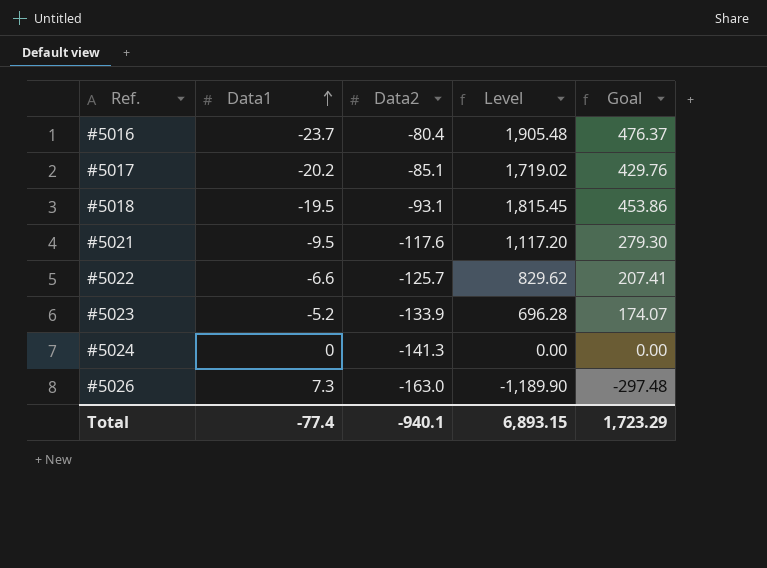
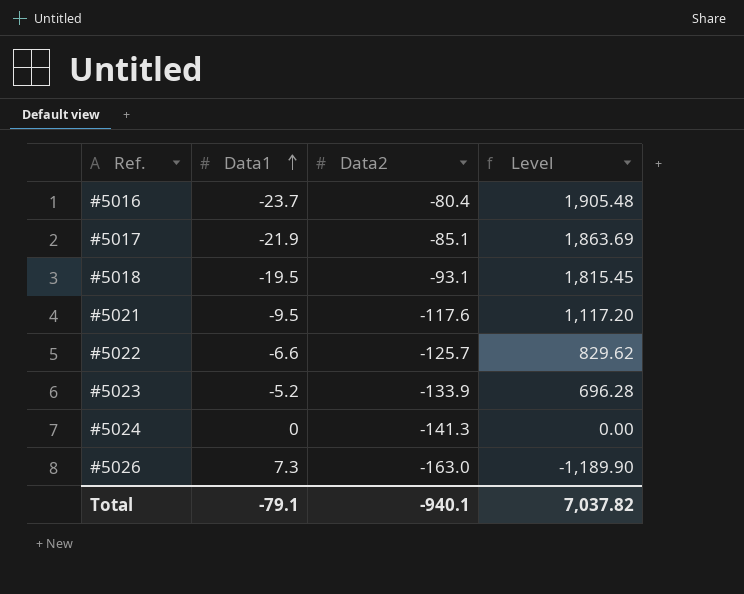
column Goal | formula: [Level] * 0.25 -> none
#5017 | Data1: -20.2 -> -21.9
#5017 | Level: 1,719.02 -> 1,863.69
Total | Data1: -77.4 -> -79.1
Total | Level: 6,893.15 -> 7,037.82

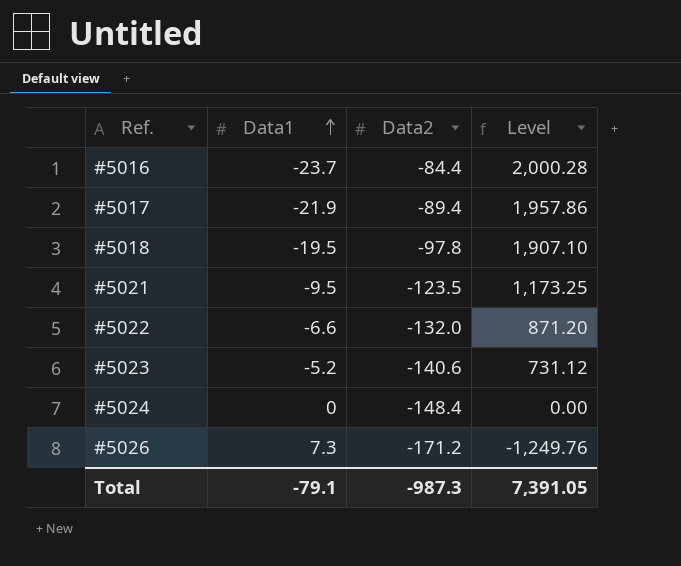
#5016 | Data2: -80.4 -> -84.4
#5016 | Level: 1,905.48 -> 2,000.28
#5017 | Data2: -85.1 -> -89.4
#5017 | Level: 1,863.69 -> 1,957.86
#5018 | Data2: -93.1 -> -97.8
#5018 | Level: 1,815.45 -> 1,907.10
#5021 | Data2: -117.6 -> -123.5
#5021 | Level: 1,117.20 -> 1,173.25
#5022 | Data2: -125.7 -> -132.0
#5022 | Level: 829.62 -> 871.20
#5023 | Data2: -133.9 -> -140.6
#5023 | Level: 696.28 -> 731.12
#5024 | Data2: -141.3 -> -148.4
#5026 | Data2: -163.0 -> -171.2
#5026 | Level: -1,189.90 -> -1,249.76
Total | Data2: -940.1 -> -987.3
Total | Level: 7,037.82 -> 7,391.05

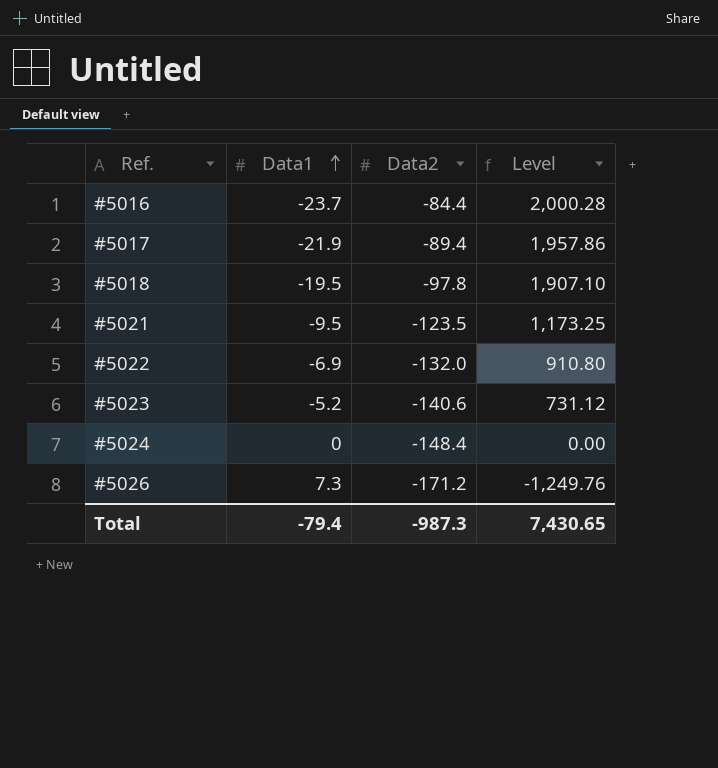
#5022 | Data1: -6.6 -> -6.9
#5022 | Level: 871.20 -> 910.80
Total | Data1: -79.1 -> -79.4
Total | Level: 7,391.05 -> 7,430.65

